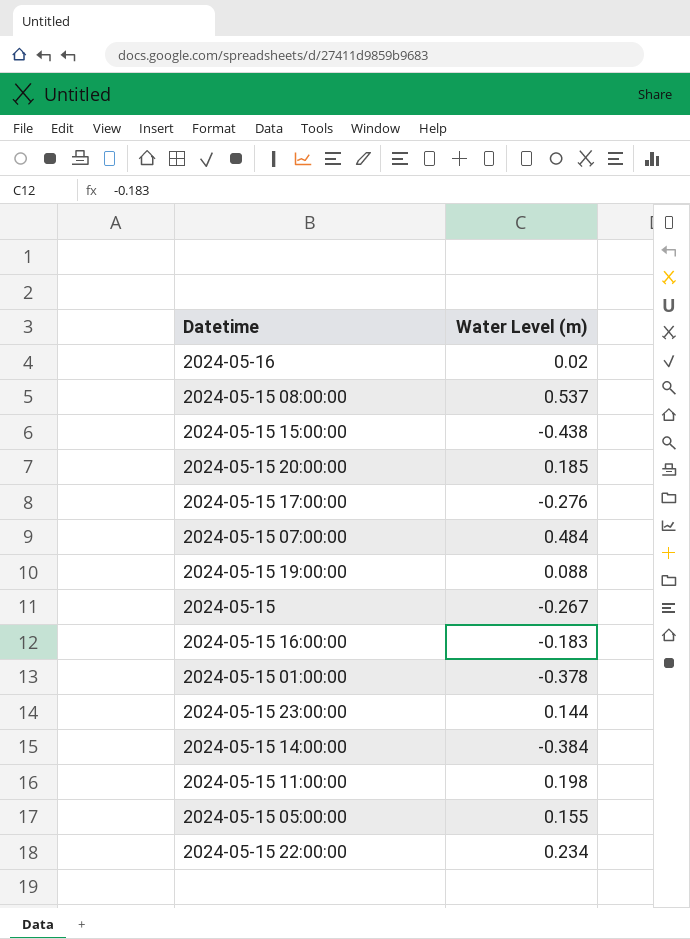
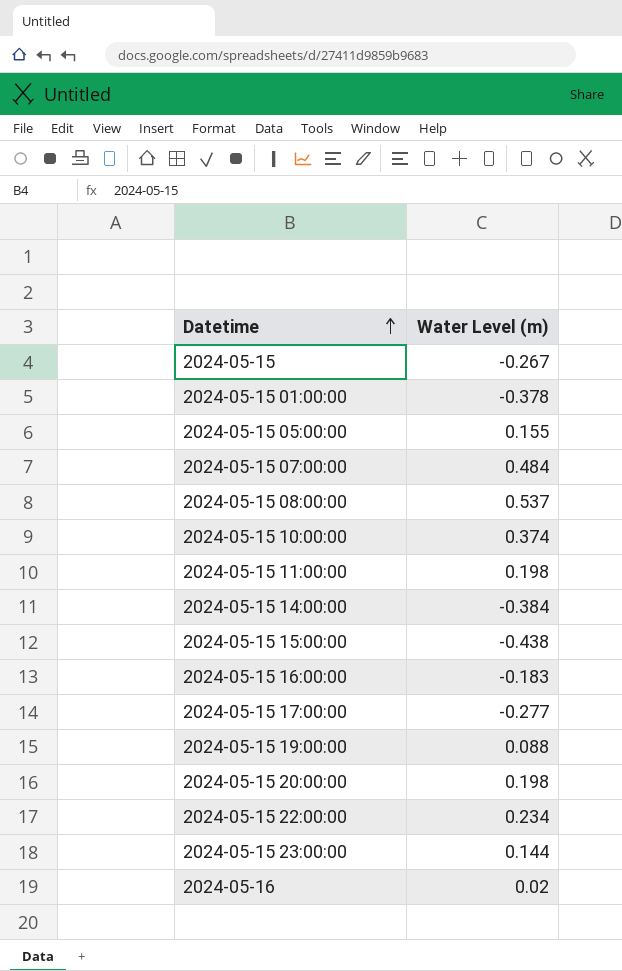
row order: none -> Datetime ascending
row 2024-05-15 10:00:00: none -> 0.374
2024-05-15 17:00:00 | Water Level (m): -0.276 -> -0.277
2024-05-15 20:00:00 | Water Level (m): 0.185 -> 0.198

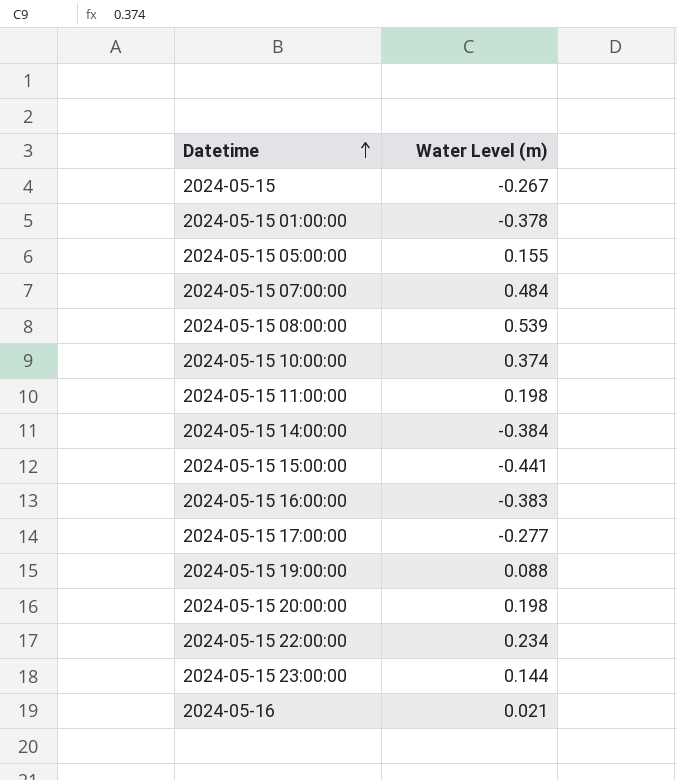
2024-05-15 08:00:00 | Water Level (m): 0.537 -> 0.539
2024-05-15 15:00:00 | Water Level (m): -0.438 -> -0.441
2024-05-15 16:00:00 | Water Level (m): -0.183 -> -0.383
2024-05-16 | Water Level (m): 0.02 -> 0.021

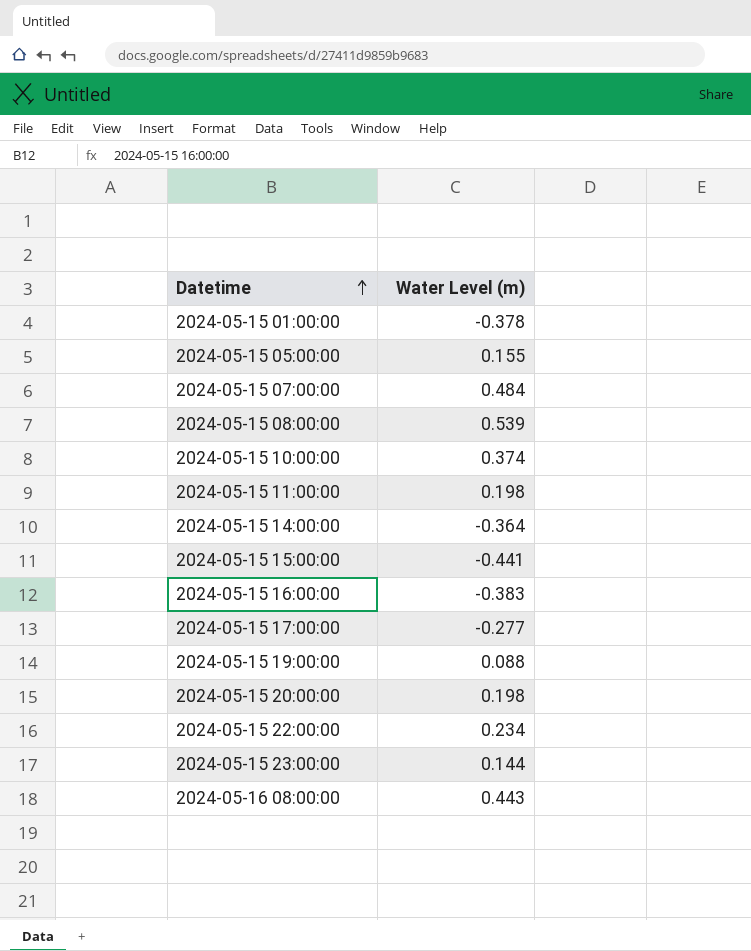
row 2024-05-15: -0.267 -> none
row 2024-05-16: 0.021 -> none
2024-05-15 14:00:00 | Water Level (m): -0.384 -> -0.364
row 2024-05-16 08:00:00: none -> 0.443

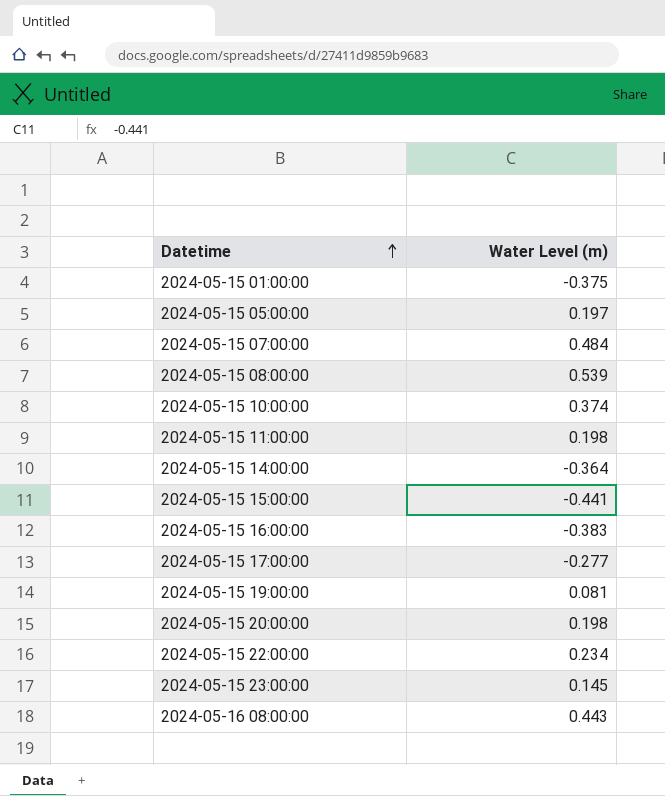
2024-05-15 01:00:00 | Water Level (m): -0.378 -> -0.375
2024-05-15 05:00:00 | Water Level (m): 0.155 -> 0.197
2024-05-15 19:00:00 | Water Level (m): 0.088 -> 0.081
2024-05-15 23:00:00 | Water Level (m): 0.144 -> 0.145

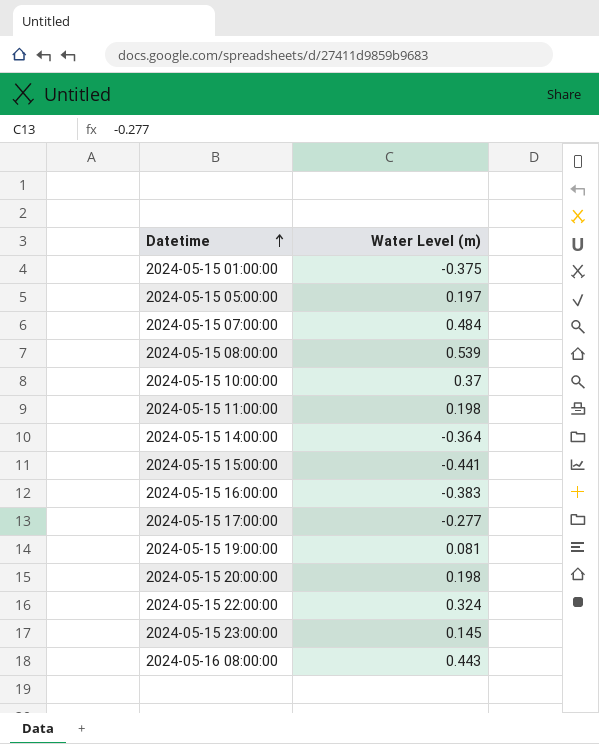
2024-05-15 10:00:00 | Water Level (m): 0.374 -> 0.37
2024-05-15 22:00:00 | Water Level (m): 0.234 -> 0.324

